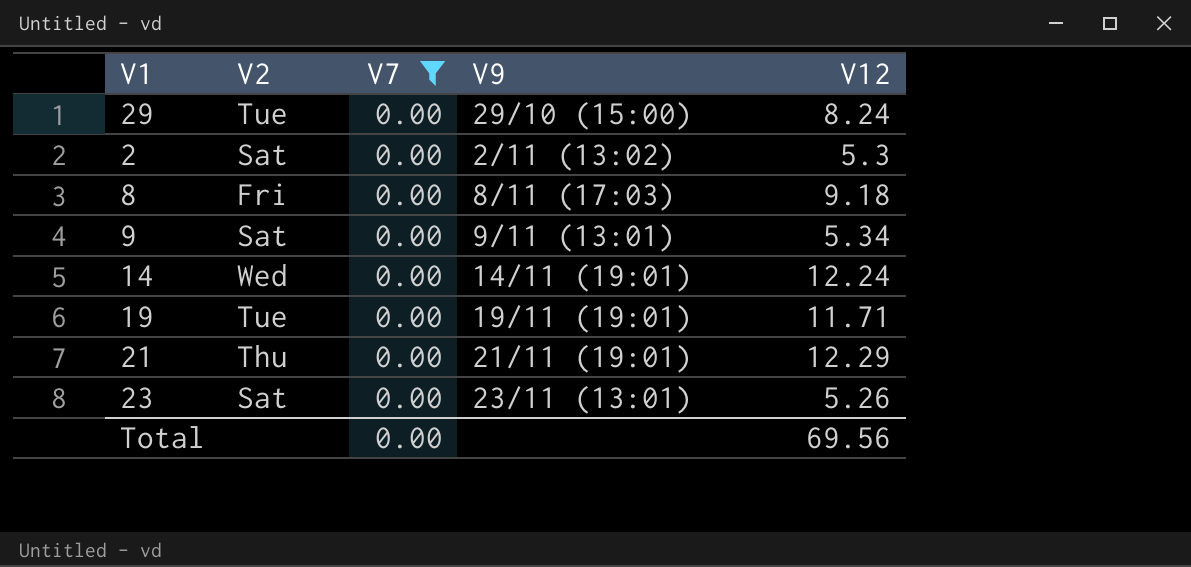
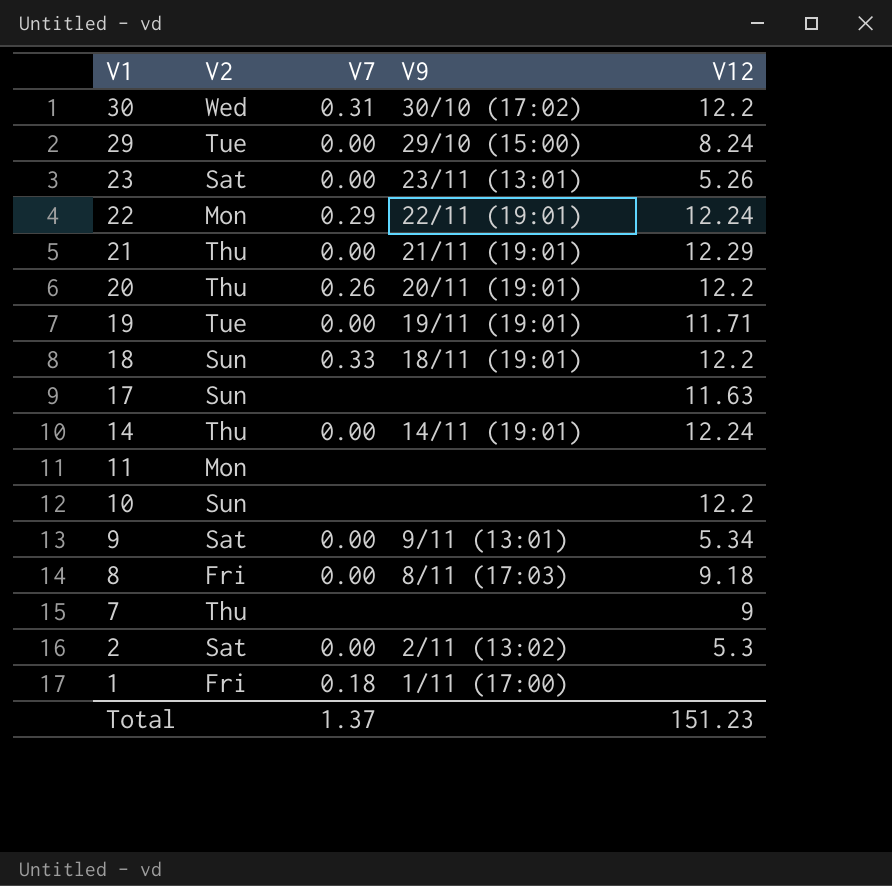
filter: V7 = 0.00 -> none
row order: none -> V1 descending
14 | V2: Wed -> Thu
Total | V7: 0.00 -> 1.37
Total | V12: 69.56 -> 151.23

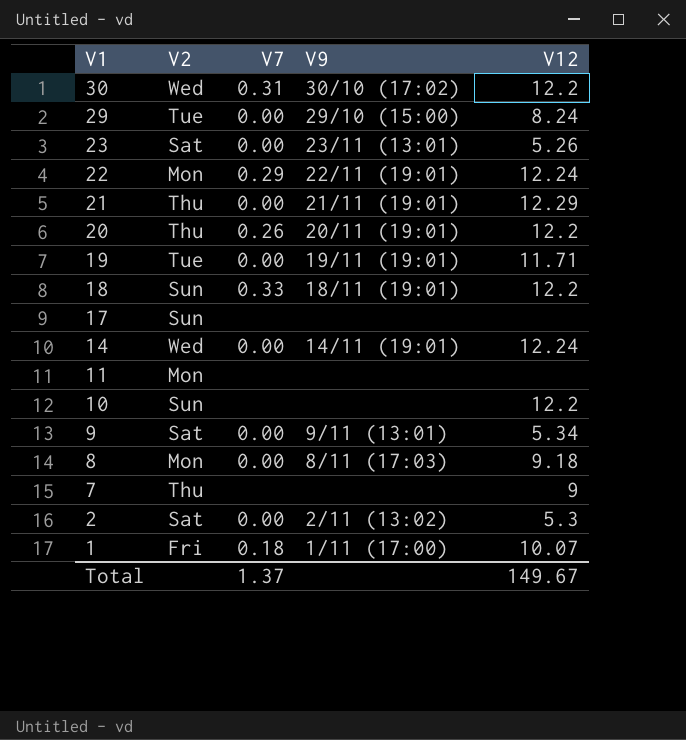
17 | V12: 11.63 -> none
14 | V2: Thu -> Wed
8 | V2: Fri -> Mon
1 | V12: none -> 10.07
Total | V12: 151.23 -> 149.67

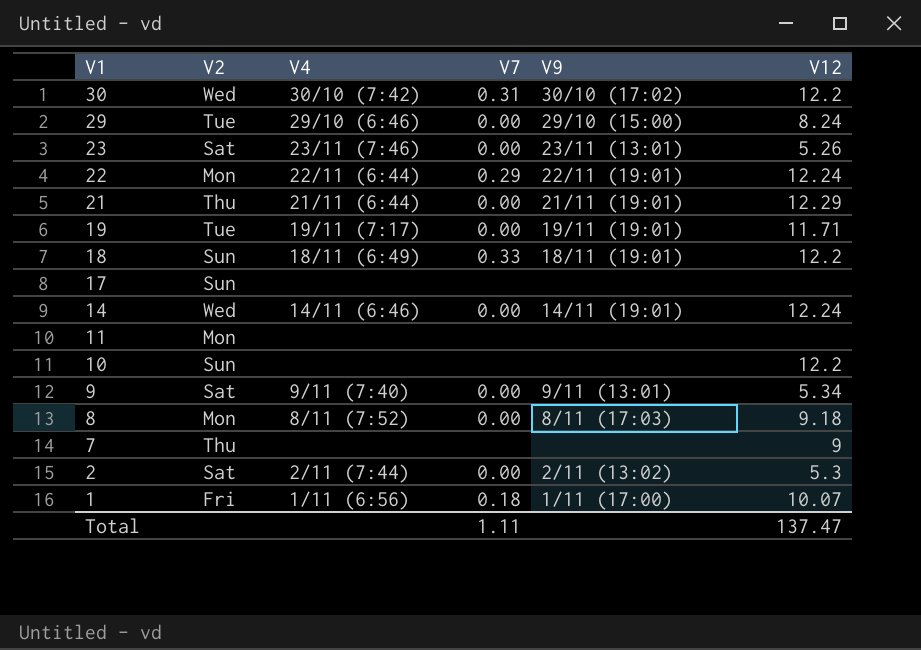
column V4 | position: none -> 3
row 20: Thu | 0.26 | 20/11 (19:01) | 12.2 -> none
Total | V7: 1.37 -> 1.11
Total | V12: 149.67 -> 137.47

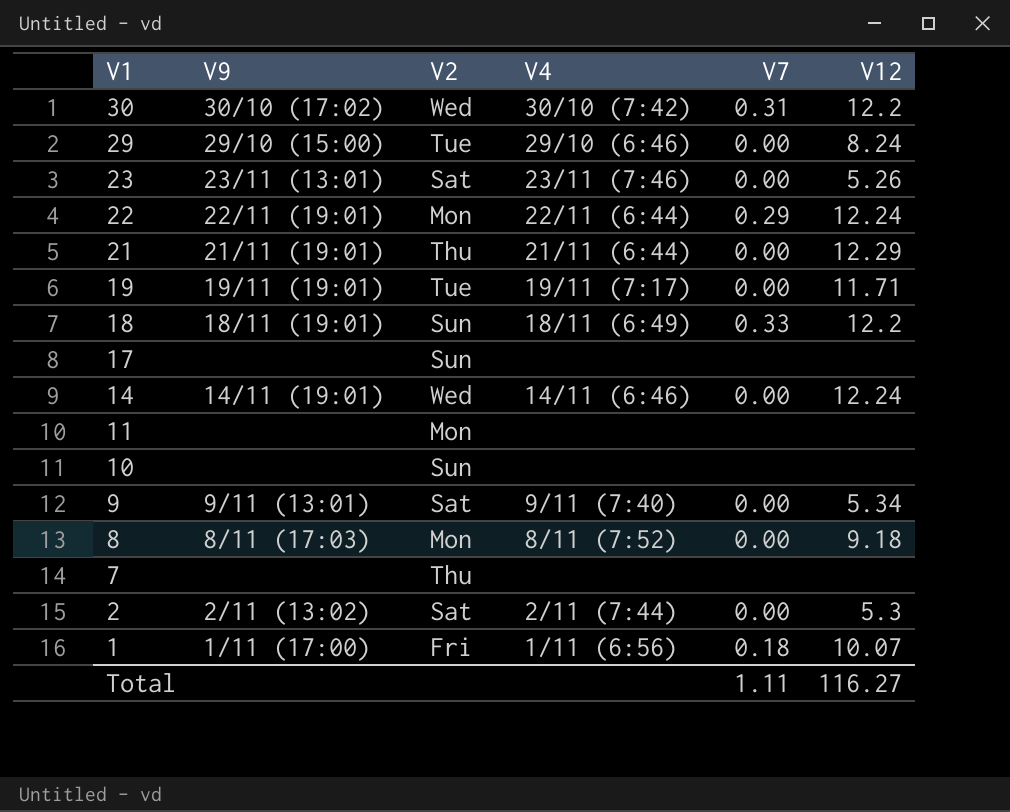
column V9 | position: 5 -> 2
10 | V12: 12.2 -> none
7 | V12: 9 -> none
Total | V12: 137.47 -> 116.27

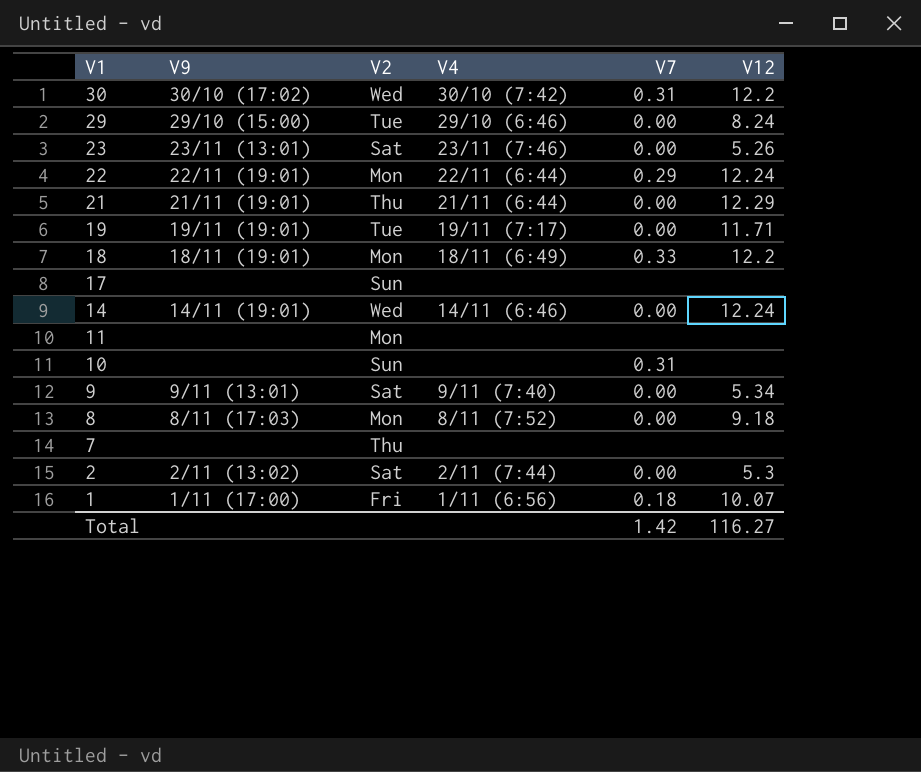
18 | V2: Sun -> Mon
10 | V7: none -> 0.31
Total | V7: 1.11 -> 1.42

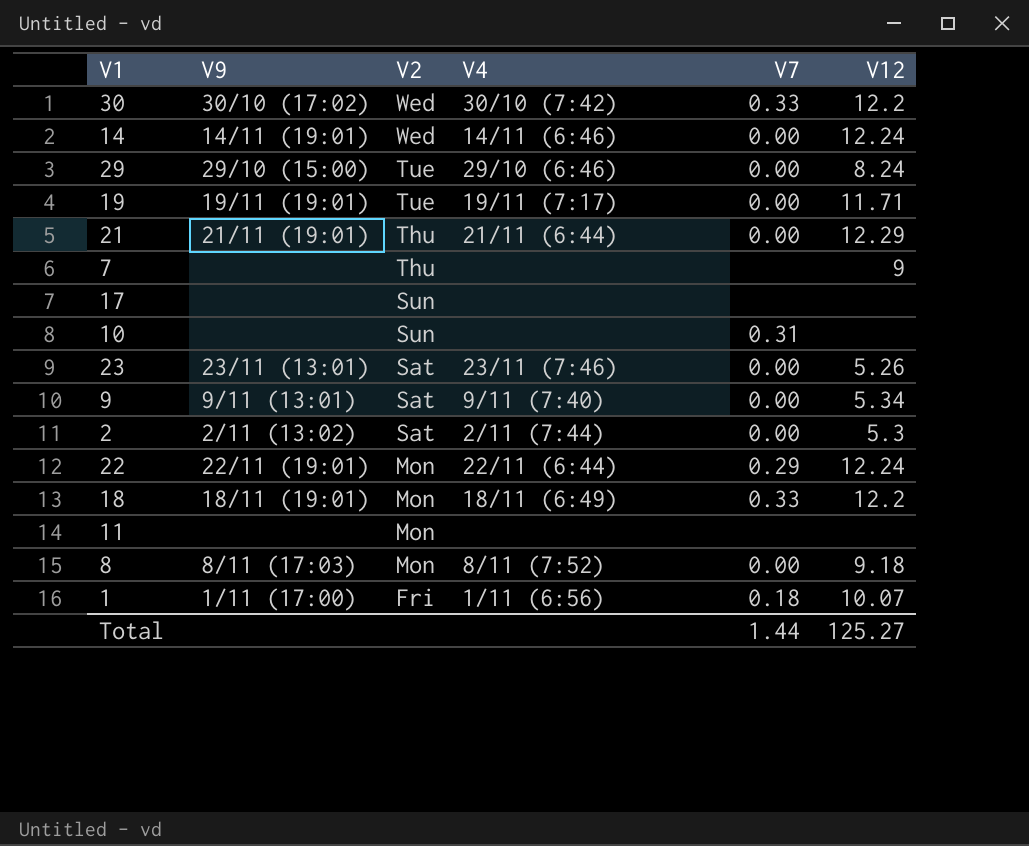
row order: V1 descending -> V2 descending
30 | V7: 0.31 -> 0.33
7 | V12: none -> 9
Total | V7: 1.42 -> 1.44
Total | V12: 116.27 -> 125.27

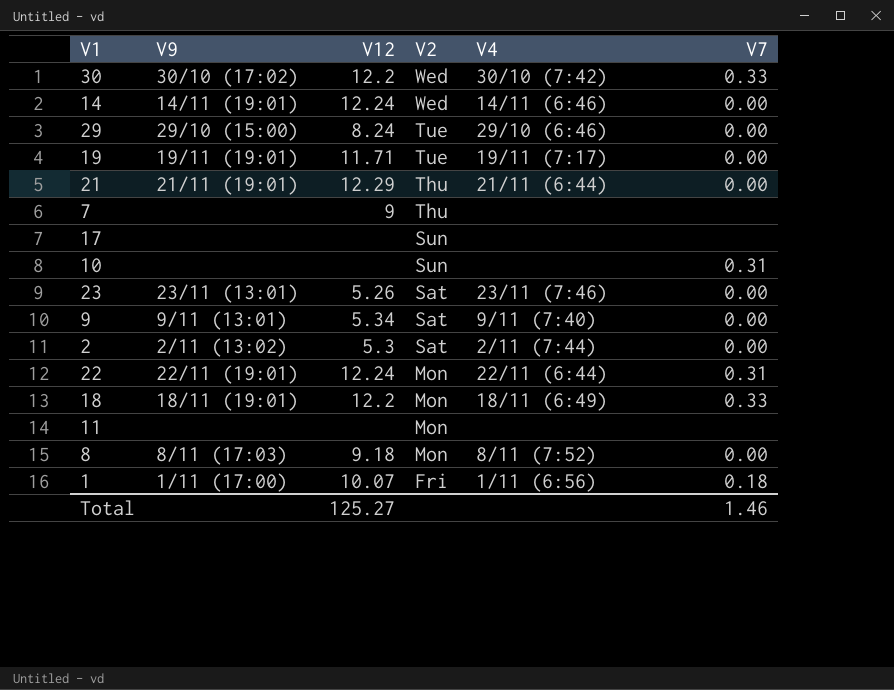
column V12 | position: 6 -> 3
22 | V7: 0.29 -> 0.31
Total | V7: 1.44 -> 1.46

